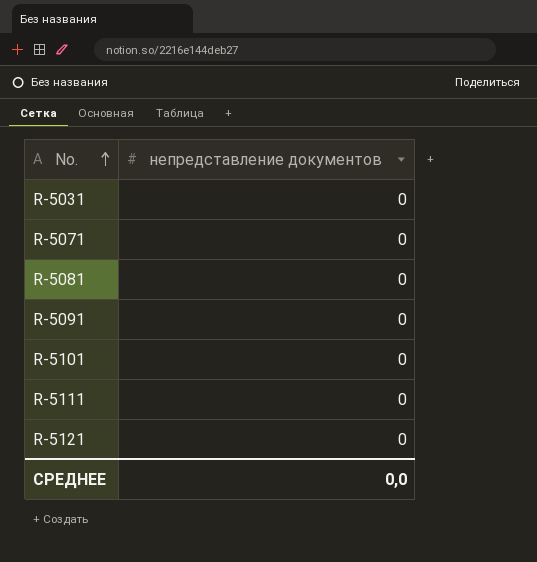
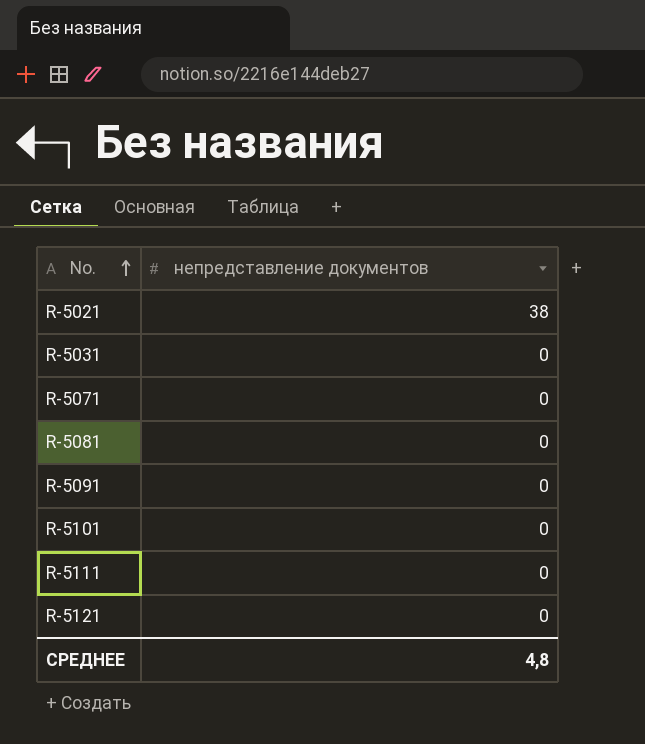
row R-5021: none -> 38
СРЕДНЕЕ | непредставление документов: 0,0 -> 4,8

